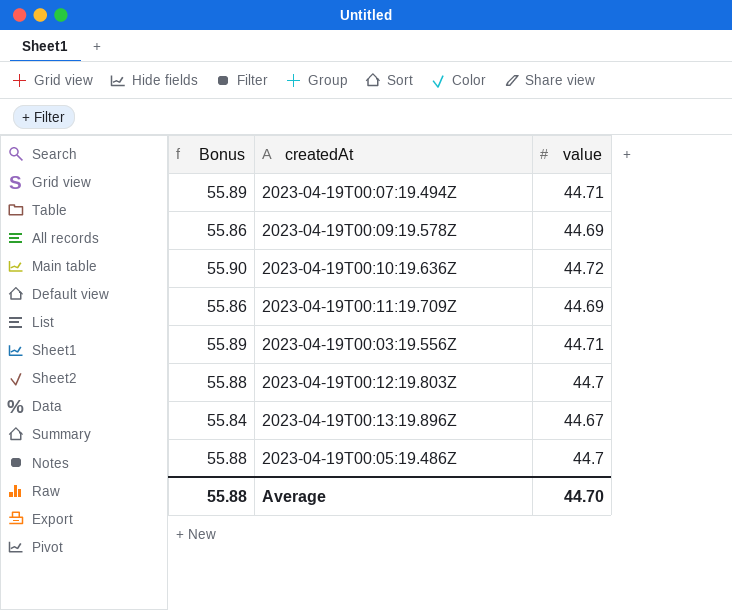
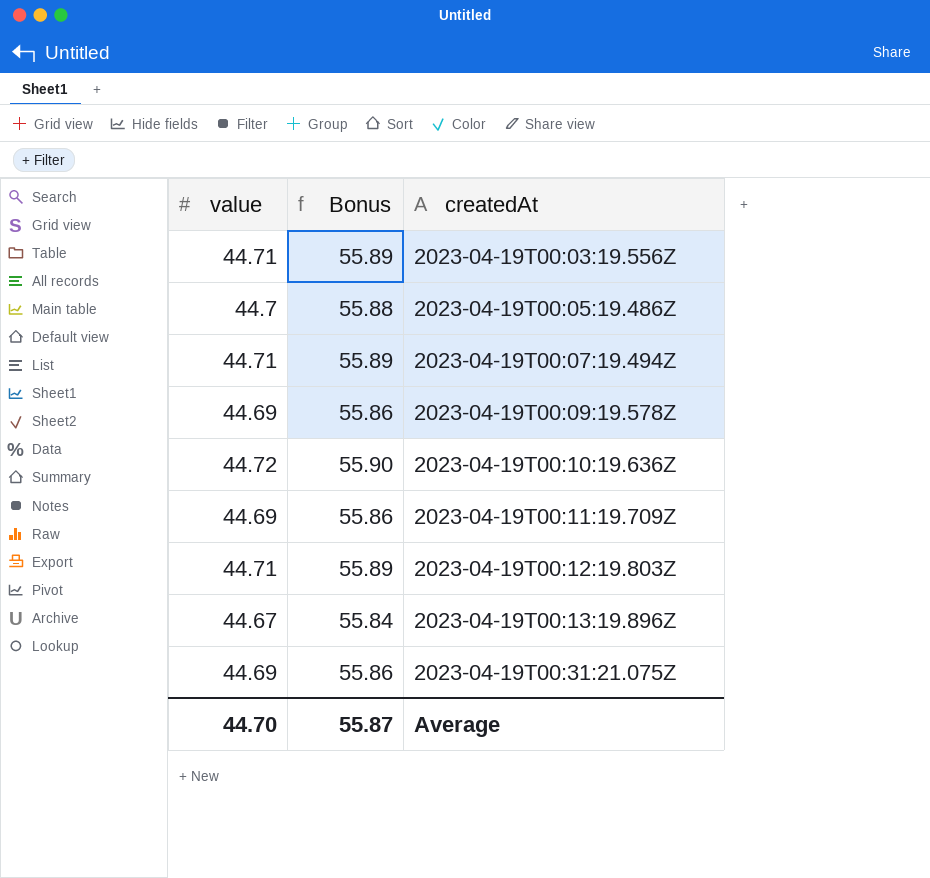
row order: none -> createdAt ascending
column value | position: 3 -> 1
2023-04-19T00:12:19.803Z | value: 44.7 -> 44.71
2023-04-19T00:12:19.803Z | Bonus: 55.88 -> 55.89
row 2023-04-19T00:31:21.075Z: none -> 44.69 | 55.86
Average | Bonus: 55.88 -> 55.87

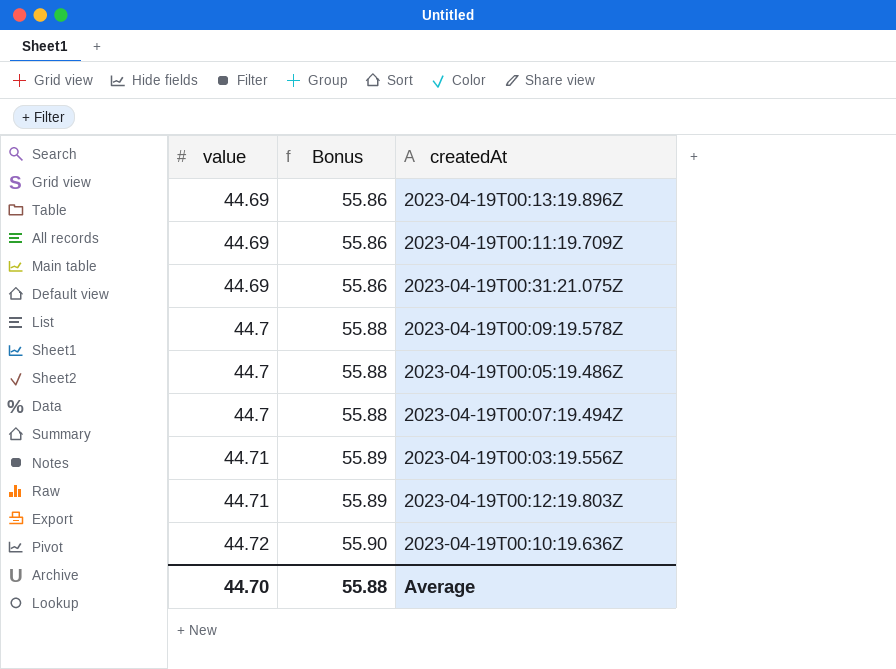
row order: createdAt ascending -> value ascending
2023-04-19T00:13:19.896Z | value: 44.67 -> 44.69
2023-04-19T00:13:19.896Z | Bonus: 55.84 -> 55.86
2023-04-19T00:09:19.578Z | value: 44.69 -> 44.7
2023-04-19T00:09:19.578Z | Bonus: 55.86 -> 55.88
2023-04-19T00:07:19.494Z | value: 44.71 -> 44.7
2023-04-19T00:07:19.494Z | Bonus: 55.89 -> 55.88
Average | Bonus: 55.87 -> 55.88

